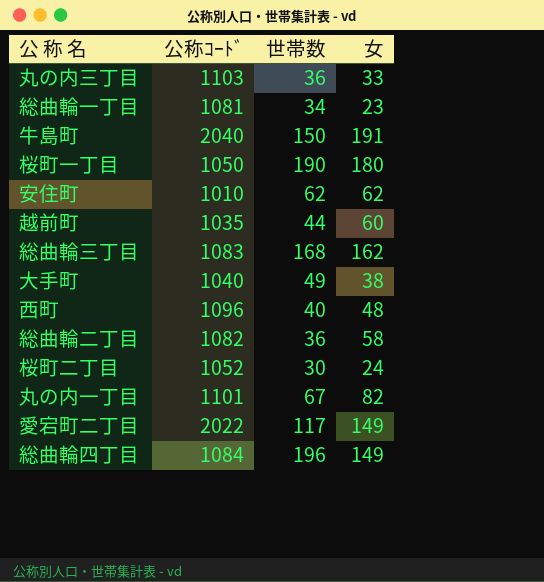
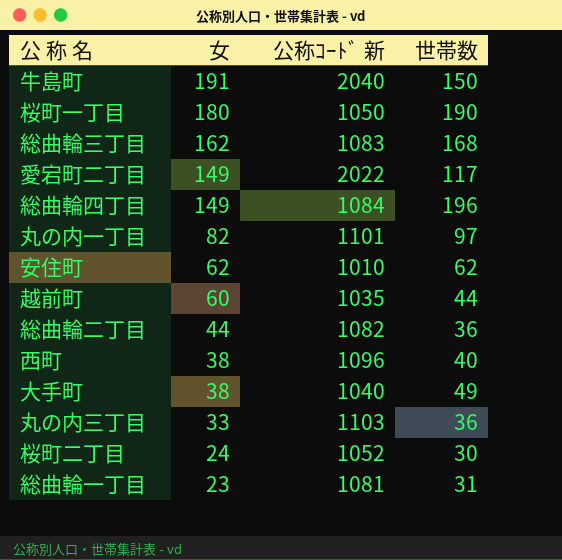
row order: none -> 女 descending
column 女 | position: 4 -> 2
column name: 公称ｺｰﾄﾞ -> 公称ｺｰﾄﾞ 新
丸の内一丁目 | 世帯数: 67 -> 97
総曲輪二丁目 | 女: 58 -> 44
西町 | 女: 48 -> 38
総曲輪一丁目 | 世帯数: 34 -> 31

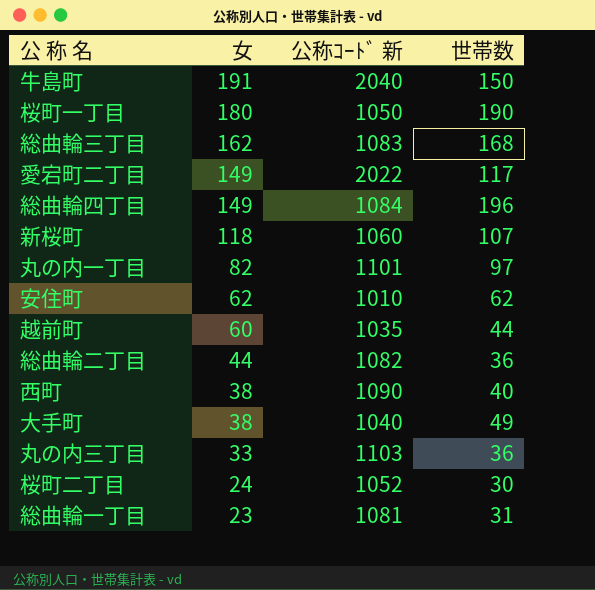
row 新桜町: none -> 118 | 1060 | 107
西町 | 公称ｺｰﾄﾞ 新: 1096 -> 1090

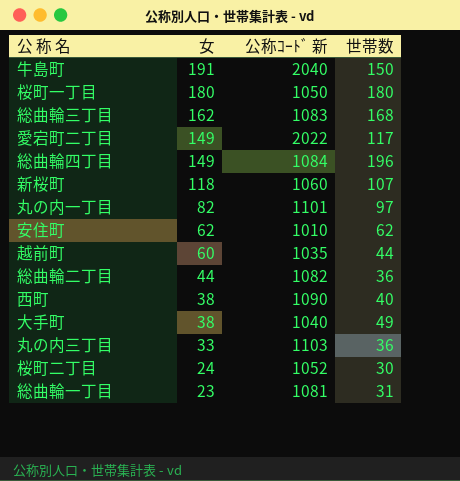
桜町一丁目 | 世帯数: 190 -> 180

